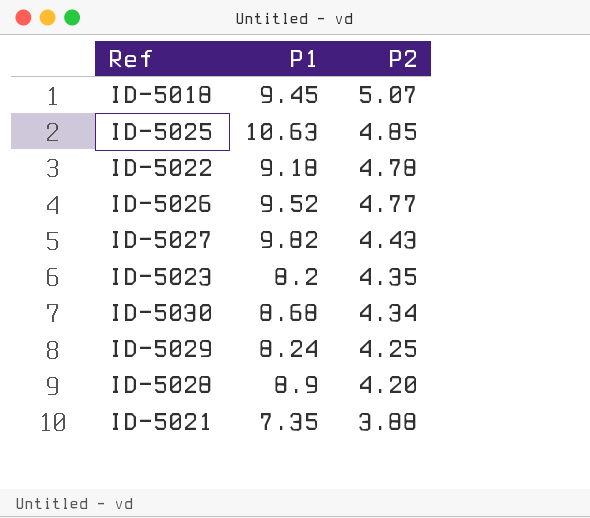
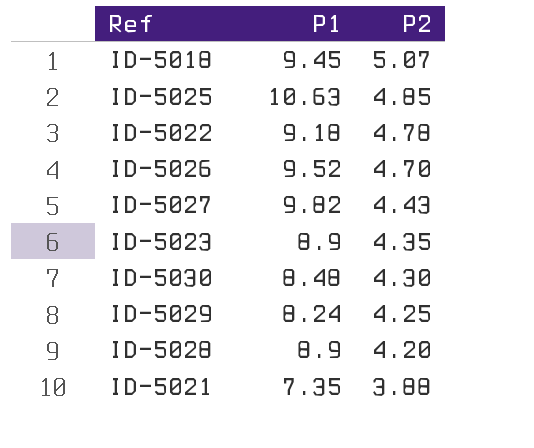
ID-5026 | P2: 4.77 -> 4.70
ID-5023 | P1: 8.2 -> 8.9
ID-5030 | P1: 8.68 -> 8.48
ID-5030 | P2: 4.34 -> 4.30

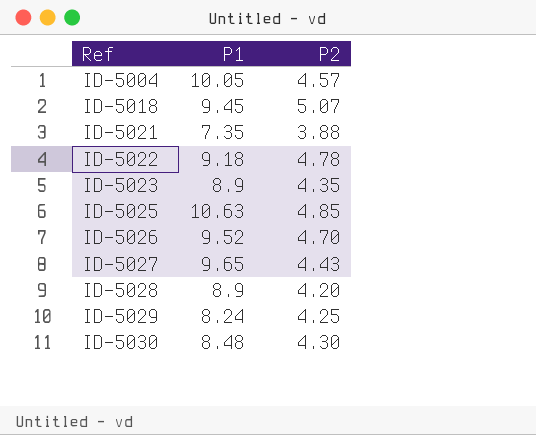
row order: P2 descending -> Ref ascending
row ID-5004: none -> 10.05 | 4.57
ID-5027 | P1: 9.82 -> 9.65

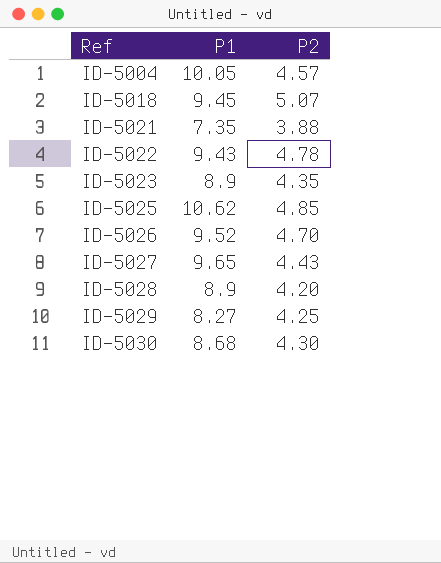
ID-5022 | P1: 9.18 -> 9.43
ID-5025 | P1: 10.63 -> 10.62
ID-5029 | P1: 8.24 -> 8.27
ID-5030 | P1: 8.48 -> 8.68

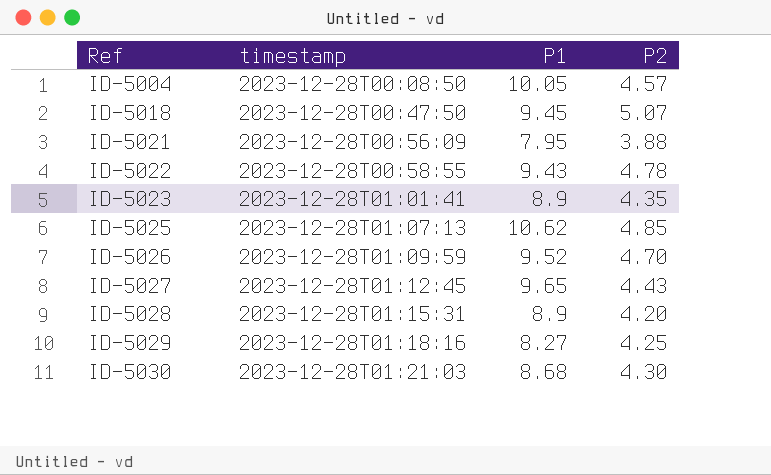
column timestamp | position: none -> 2
ID-5021 | P1: 7.35 -> 7.95

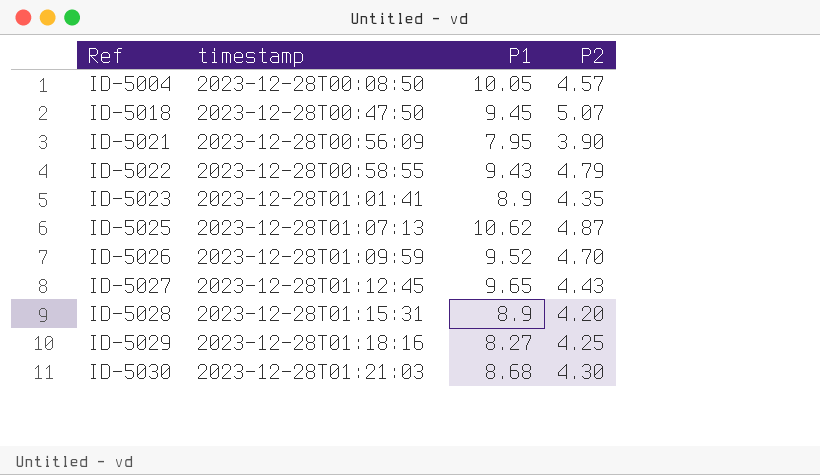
ID-5021 | P2: 3.88 -> 3.90
ID-5022 | P2: 4.78 -> 4.79
ID-5025 | P2: 4.85 -> 4.87

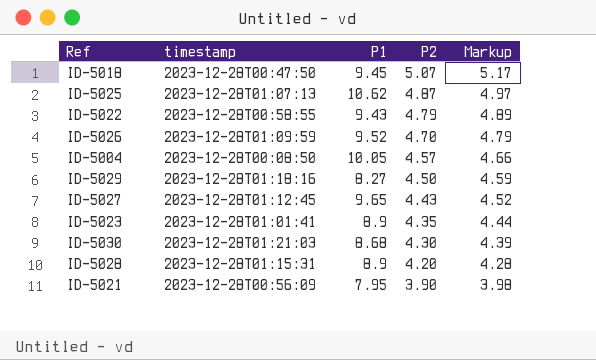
row order: Ref ascending -> P2 descending
column Markup | formula: none -> [P2] * 1.02
ID-5029 | P2: 4.25 -> 4.50

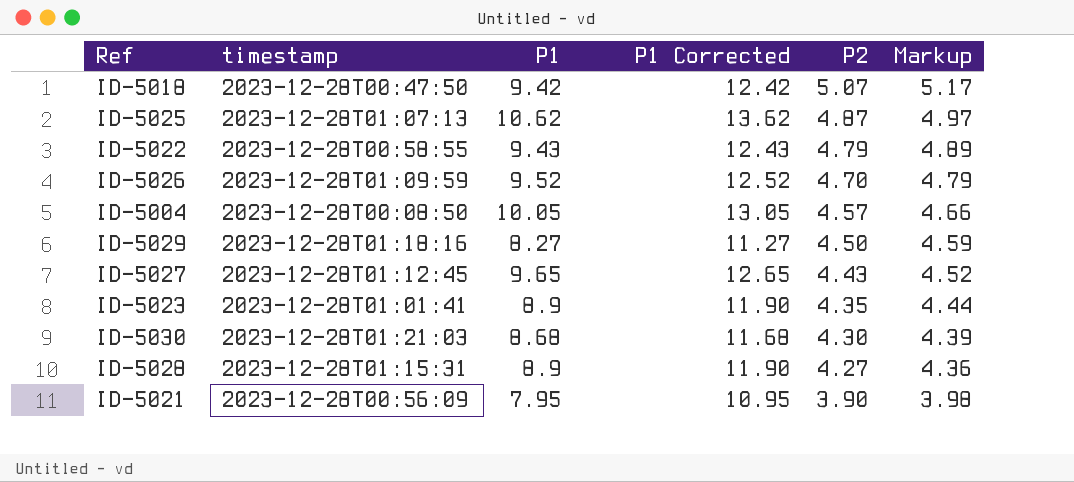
column P1 Corrected | formula: none -> [P1] + 3
ID-5018 | P1: 9.45 -> 9.42
ID-5028 | P2: 4.20 -> 4.27
ID-5028 | Markup: 4.28 -> 4.36

